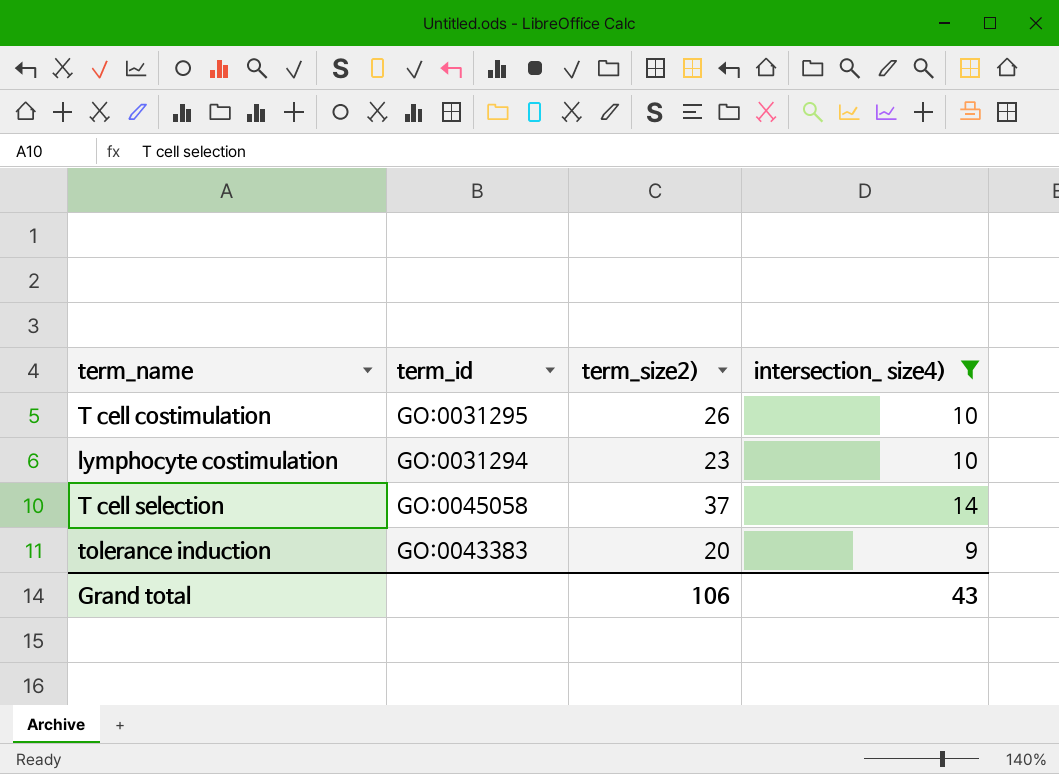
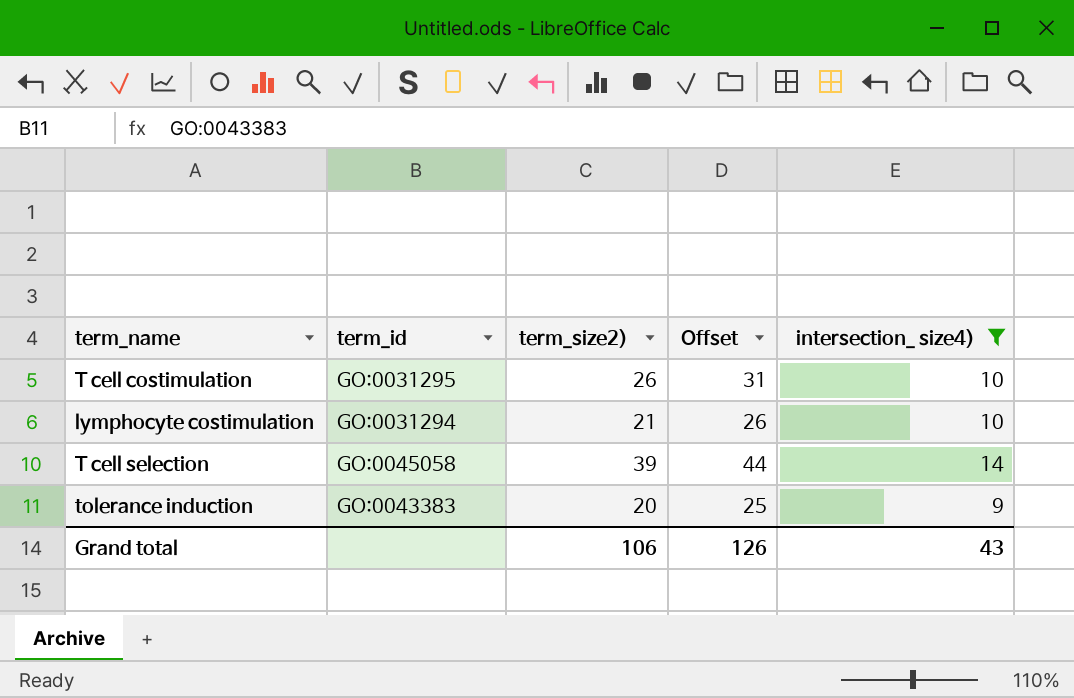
column Offset | formula: none -> [term_size2)] + 5
lymphocyte costimulation | term_size2): 23 -> 21
T cell selection | term_size2): 37 -> 39

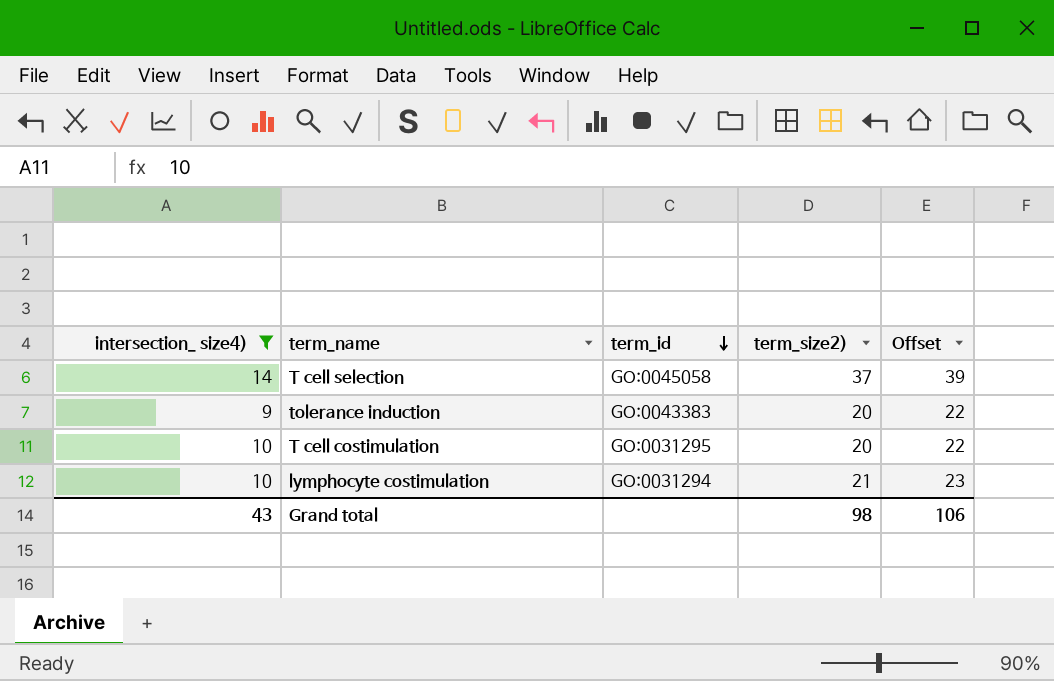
row order: none -> term_id descending
column intersection_ size4) | position: 5 -> 1
column Offset | formula: [term_size2)] + 5 -> [term_size2)] + 2
T cell selection | term_size2): 39 -> 37
T cell costimulation | term_size2): 26 -> 20
Grand total | term_size2): 106 -> 98
Grand total | Offset: 126 -> 106

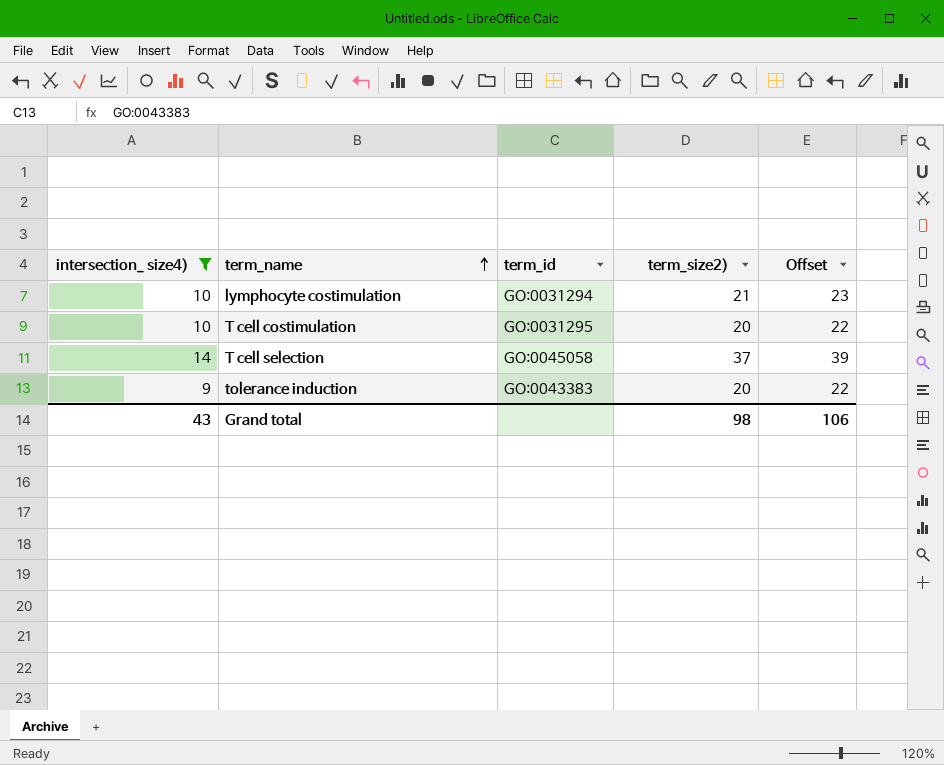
row order: term_id descending -> term_name ascending

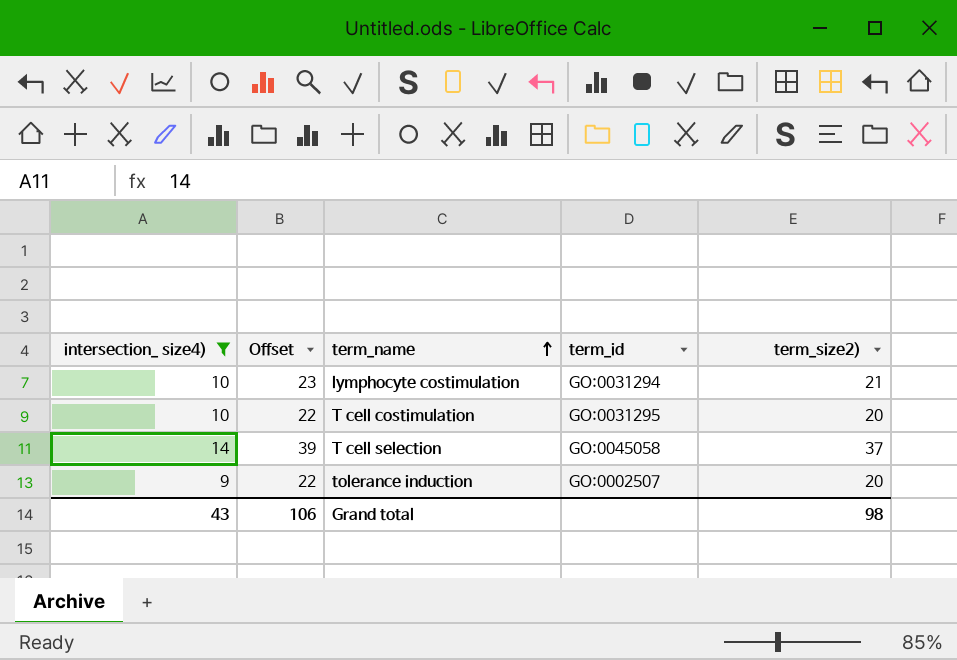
column Offset | position: 5 -> 2
tolerance induction | term_id: GO:0043383 -> GO:0002507

